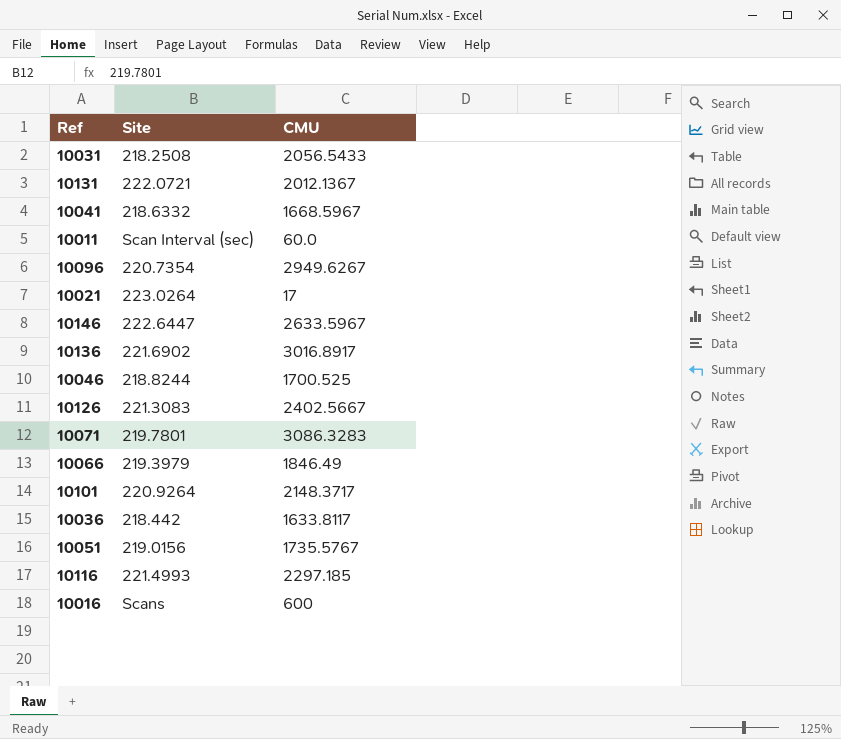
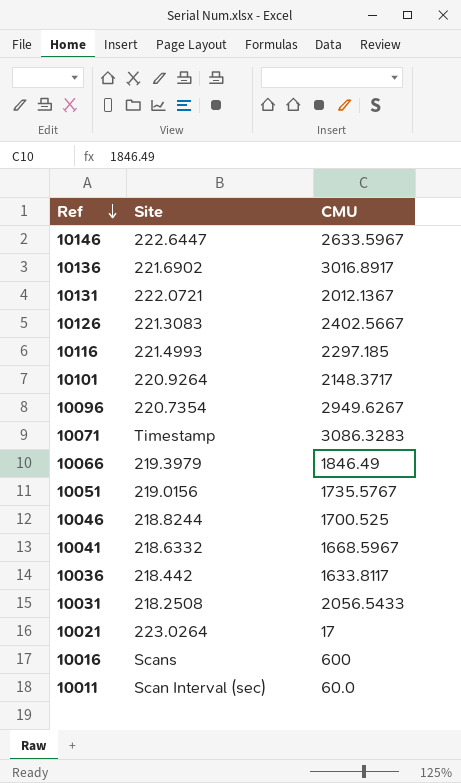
row order: none -> Ref descending
10071 | Site: 219.7801 -> Timestamp

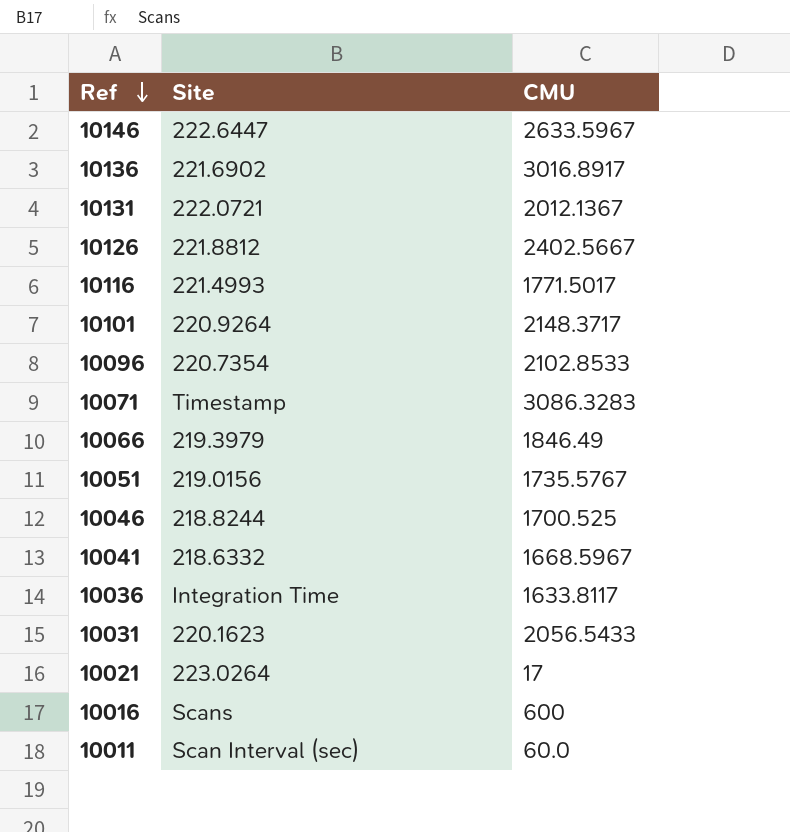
10126 | Site: 221.3083 -> 221.8812
10116 | CMU: 2297.185 -> 1771.5017
10096 | CMU: 2949.6267 -> 2102.8533
10036 | Site: 218.442 -> Integration Time
10031 | Site: 218.2508 -> 220.1623

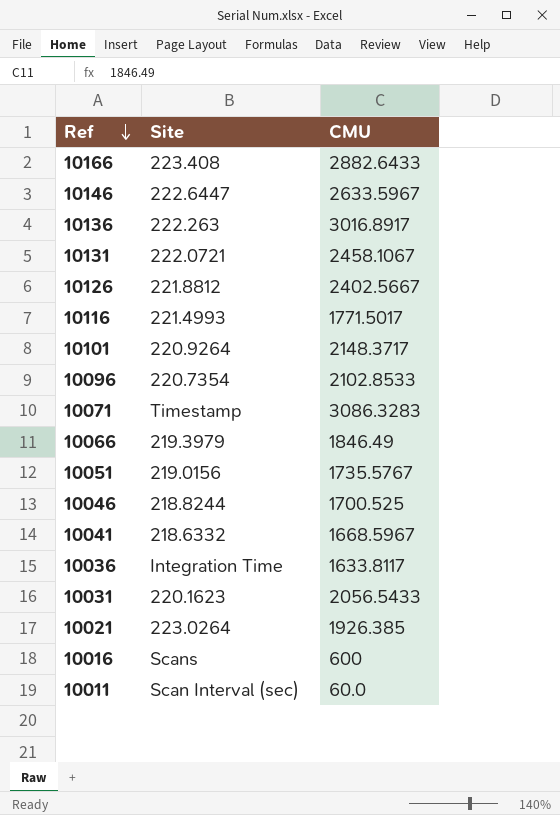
row 10166: none -> 223.408 | 2882.6433
10136 | Site: 221.6902 -> 222.263
10131 | CMU: 2012.1367 -> 2458.1067
10021 | CMU: 17 -> 1926.385

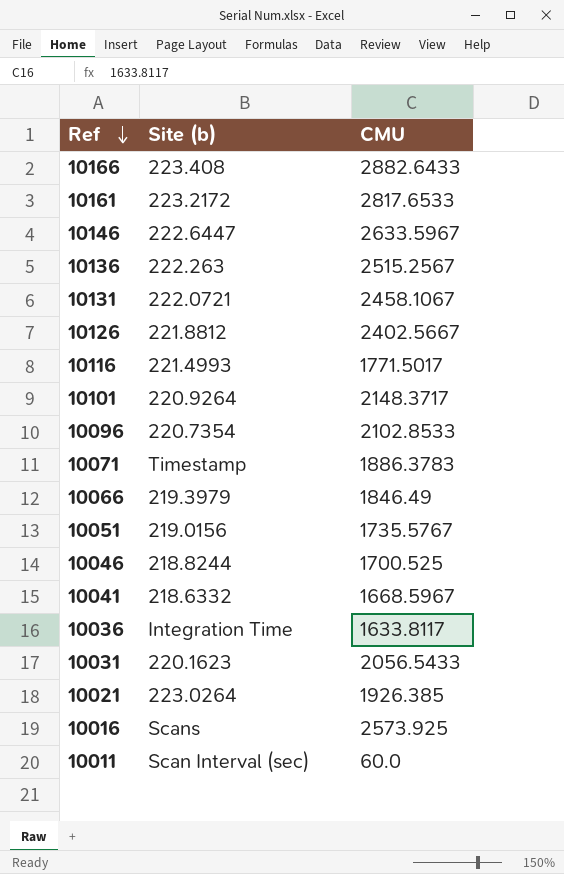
column name: Site -> Site (b)
row 10161: none -> 223.2172 | 2817.6533
10136 | CMU: 3016.8917 -> 2515.2567
10071 | CMU: 3086.3283 -> 1886.3783
10016 | CMU: 600 -> 2573.925

